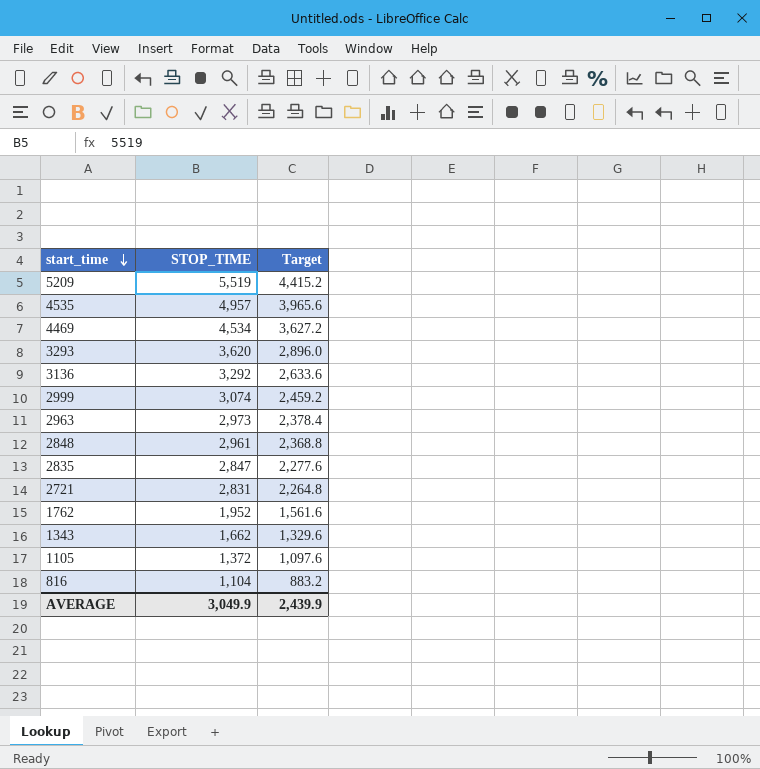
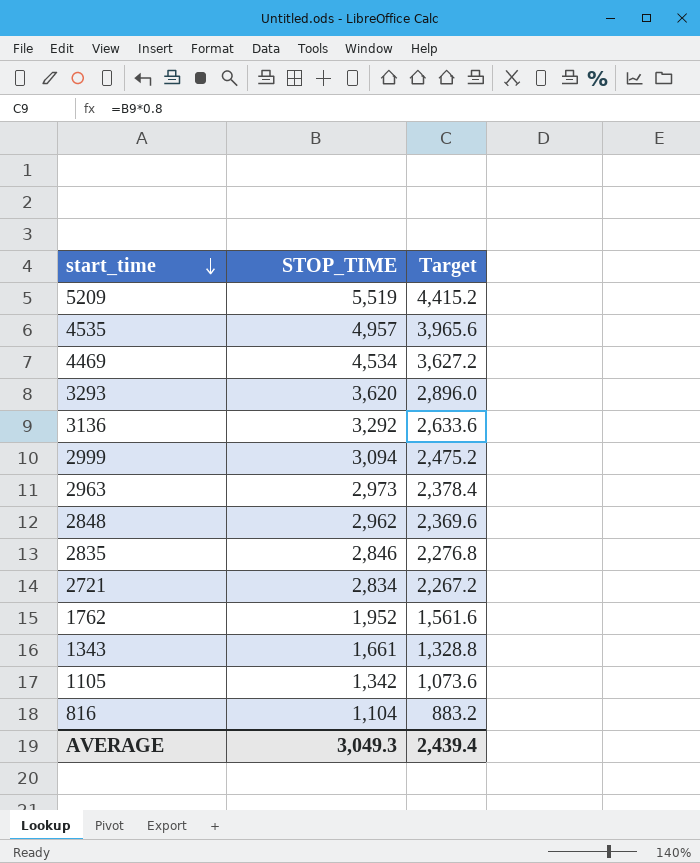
2999 | STOP_TIME: 3,074 -> 3,094
2999 | Target: 2,459.2 -> 2,475.2
2848 | STOP_TIME: 2,961 -> 2,962
2848 | Target: 2,368.8 -> 2,369.6
2835 | STOP_TIME: 2,847 -> 2,846
2835 | Target: 2,277.6 -> 2,276.8
2721 | STOP_TIME: 2,831 -> 2,834
2721 | Target: 2,264.8 -> 2,267.2
1343 | STOP_TIME: 1,662 -> 1,661
1343 | Target: 1,329.6 -> 1,328.8
1105 | STOP_TIME: 1,372 -> 1,342
1105 | Target: 1,097.6 -> 1,073.6
AVERAGE | STOP_TIME: 3,049.9 -> 3,049.3
AVERAGE | Target: 2,439.9 -> 2,439.4

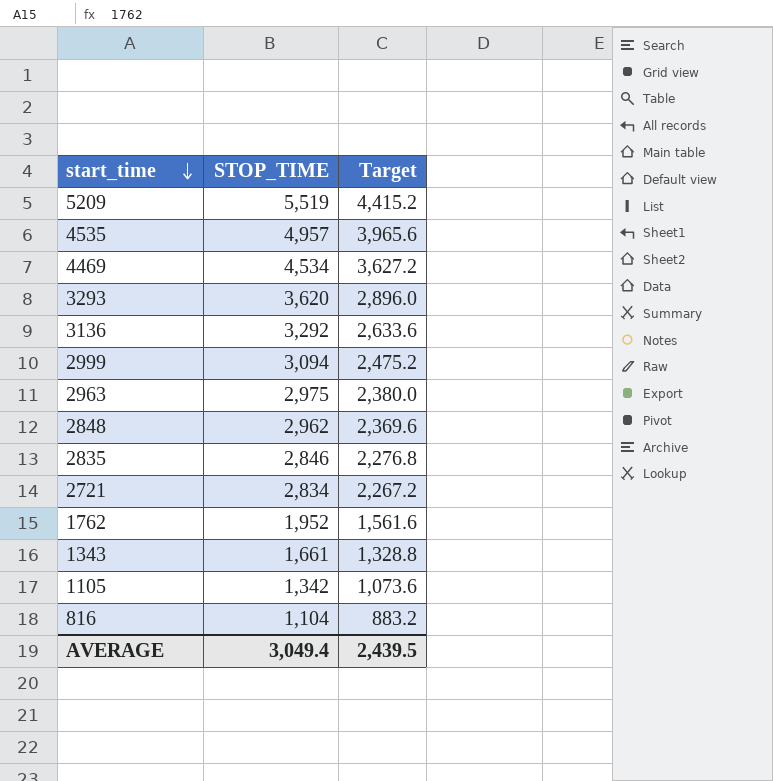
2963 | STOP_TIME: 2,973 -> 2,975
2963 | Target: 2,378.4 -> 2,380.0
AVERAGE | STOP_TIME: 3,049.3 -> 3,049.4
AVERAGE | Target: 2,439.4 -> 2,439.5

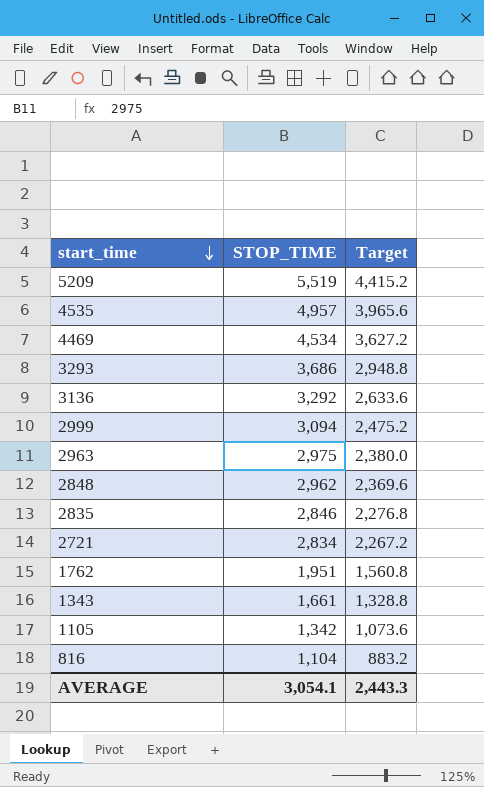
3293 | STOP_TIME: 3,620 -> 3,686
3293 | Target: 2,896.0 -> 2,948.8
1762 | STOP_TIME: 1,952 -> 1,951
1762 | Target: 1,561.6 -> 1,560.8
AVERAGE | STOP_TIME: 3,049.4 -> 3,054.1
AVERAGE | Target: 2,439.5 -> 2,443.3

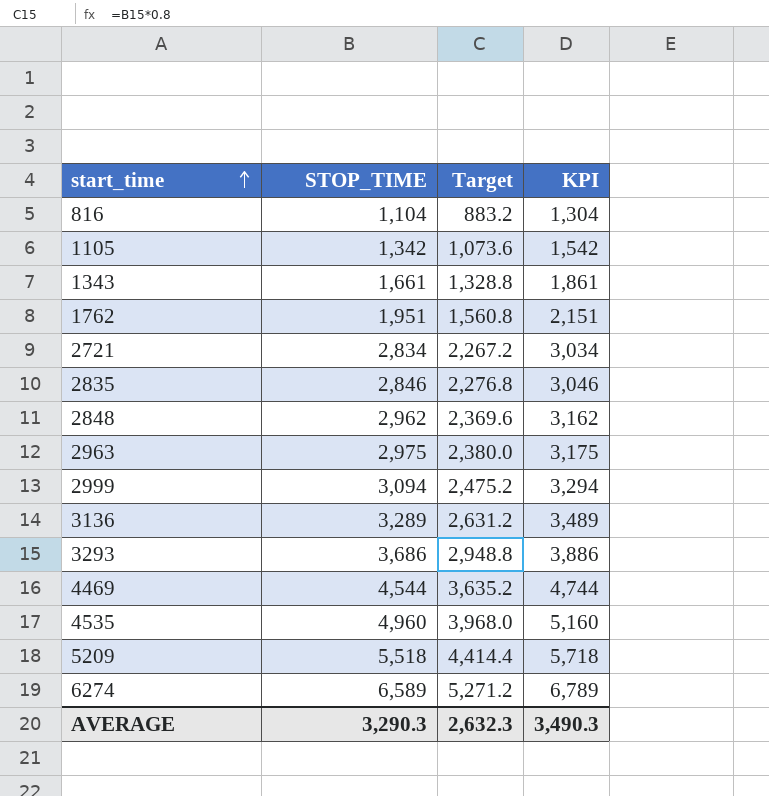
row order: start_time descending -> start_time ascending
column KPI | formula: none -> [STOP_TIME] + 200
3136 | STOP_TIME: 3,292 -> 3,289
3136 | Target: 2,633.6 -> 2,631.2
4469 | STOP_TIME: 4,534 -> 4,544
4469 | Target: 3,627.2 -> 3,635.2
4535 | STOP_TIME: 4,957 -> 4,960
4535 | Target: 3,965.6 -> 3,968.0
5209 | STOP_TIME: 5,519 -> 5,518
5209 | Target: 4,415.2 -> 4,414.4
row 6274: none -> 6,589 | 5,271.2 | 6,789
AVERAGE | STOP_TIME: 3,054.1 -> 3,290.3
AVERAGE | Target: 2,443.3 -> 2,632.3

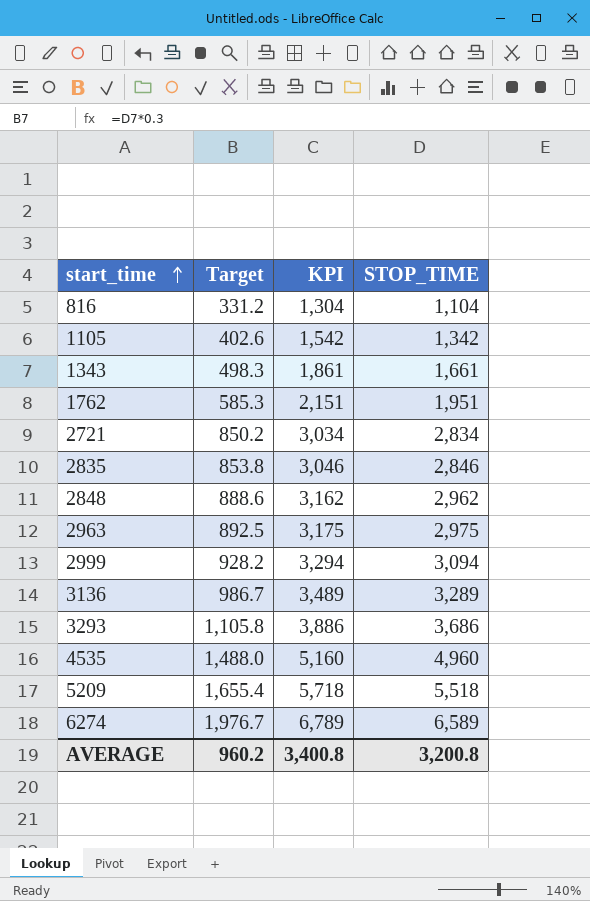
column Target | formula: [STOP_TIME] * 0.8 -> [STOP_TIME] * 0.3
column STOP_TIME | position: 2 -> 4
row 4469: 4,544 | 3,635.2 | 4,744 -> none
AVERAGE | Target: 2,632.3 -> 960.2
AVERAGE | KPI: 3,490.3 -> 3,400.8
AVERAGE | STOP_TIME: 3,290.3 -> 3,200.8

